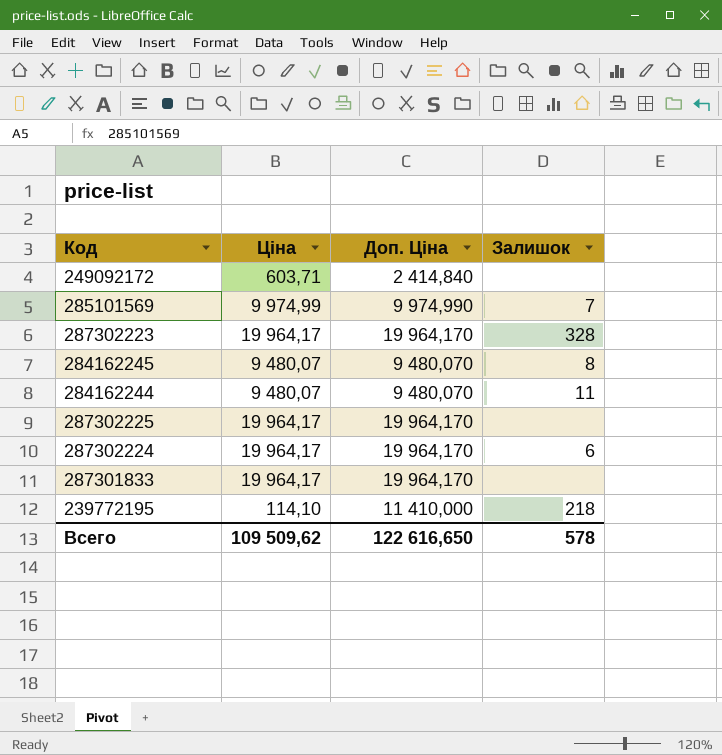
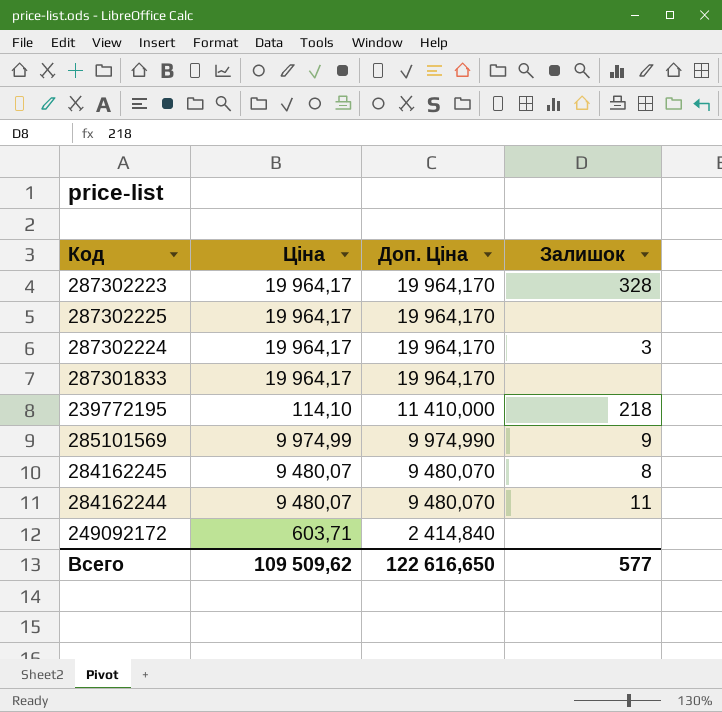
row order: none -> Доп. Ціна descending
287302224 | Залишок: 6 -> 3
285101569 | Залишок: 7 -> 9
Всего | Залишок: 578 -> 577

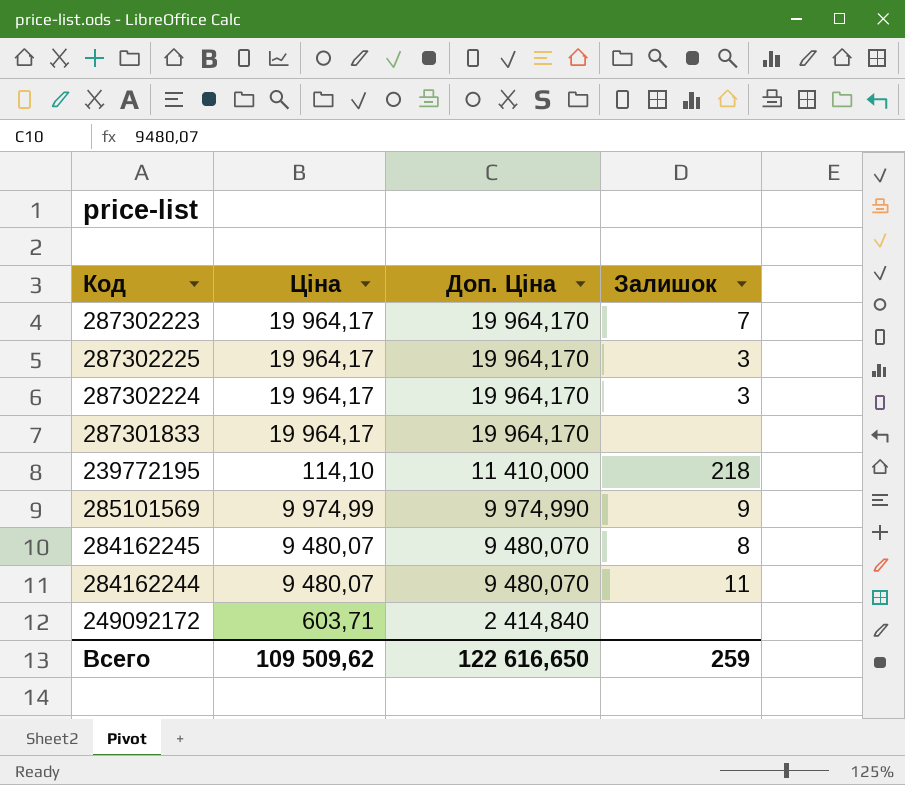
287302223 | Залишок: 328 -> 7
287302225 | Залишок: none -> 3
Всего | Залишок: 577 -> 259

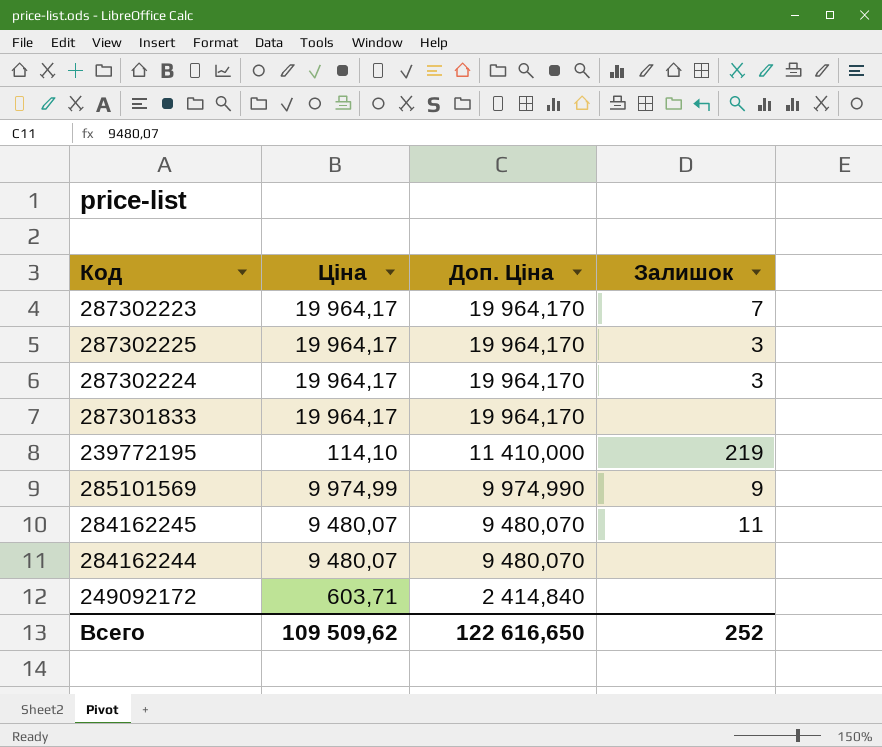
239772195 | Залишок: 218 -> 219
284162245 | Залишок: 8 -> 11
284162244 | Залишок: 11 -> none
Всего | Залишок: 259 -> 252

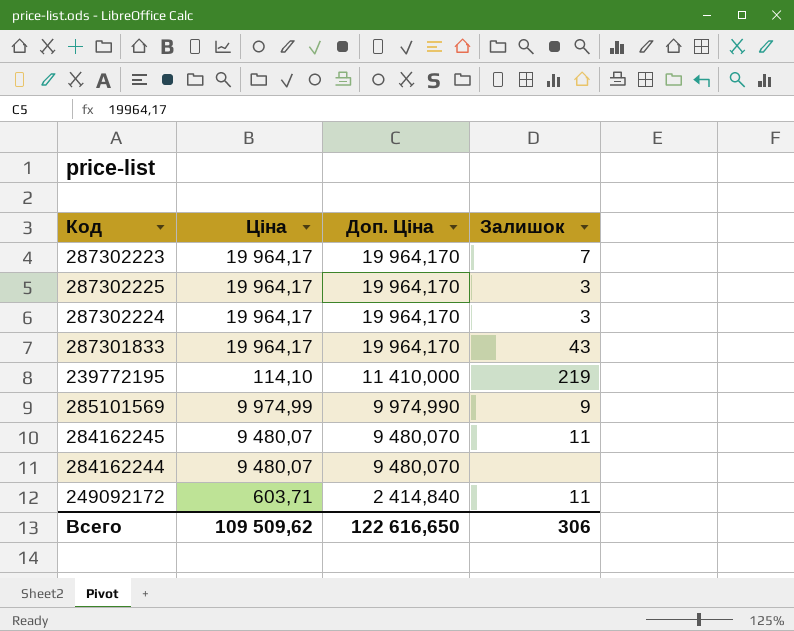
287301833 | Залишок: none -> 43
249092172 | Залишок: none -> 11
Всего | Залишок: 252 -> 306

